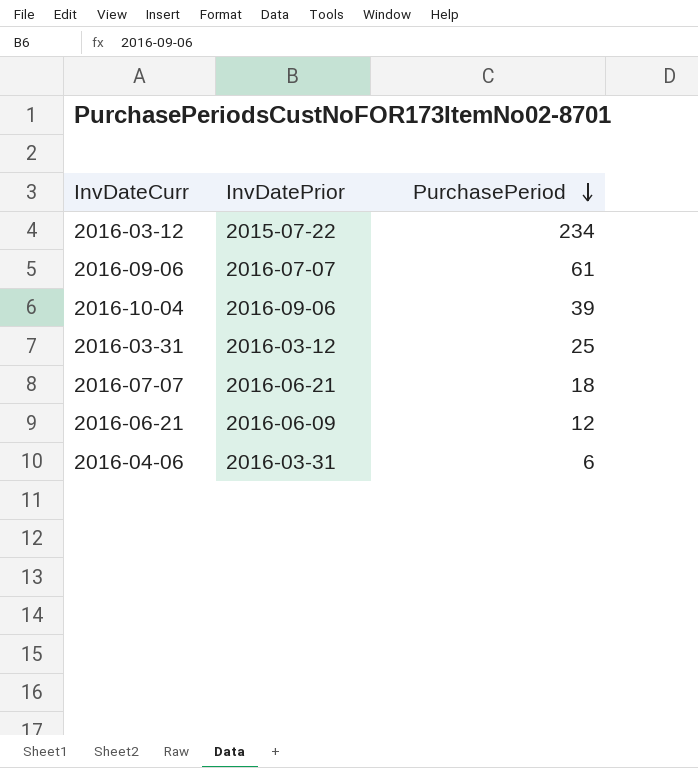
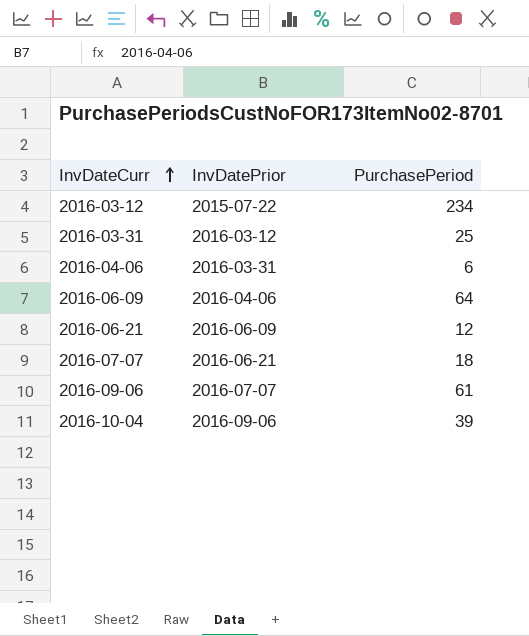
row order: PurchasePeriod descending -> InvDateCurr ascending
row 2016-06-09: none -> 2016-04-06 | 64

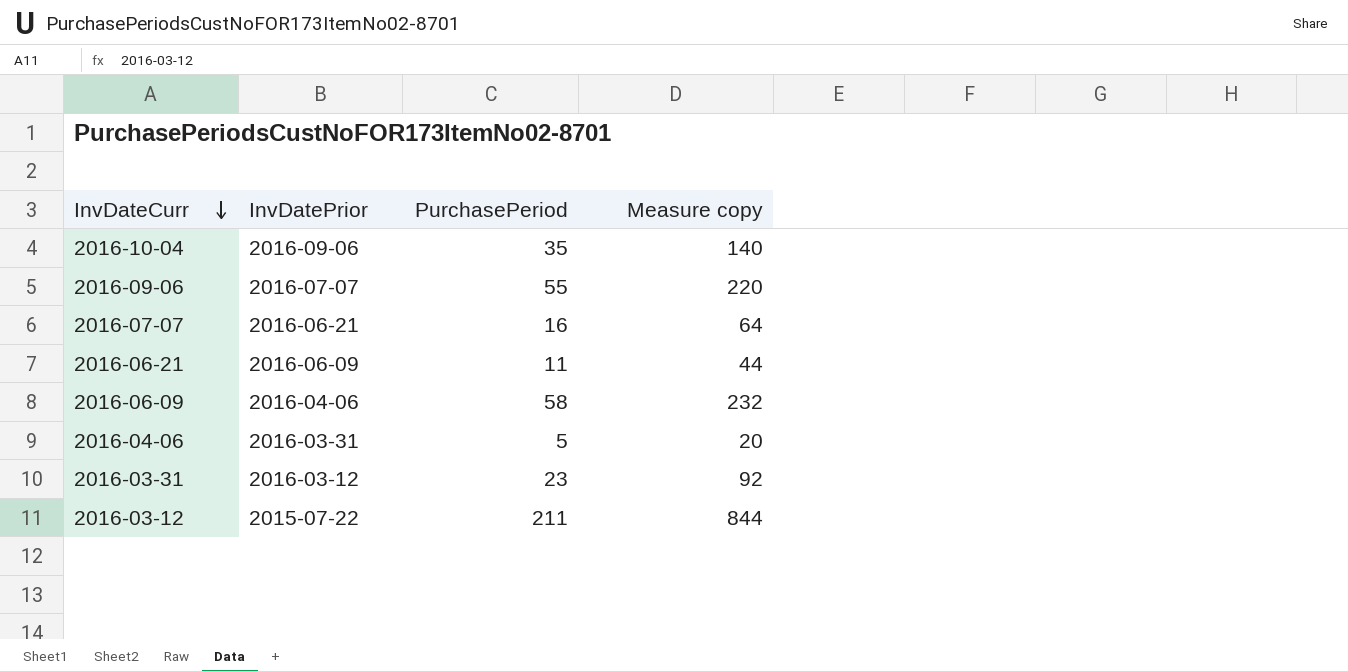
row order: InvDateCurr ascending -> InvDateCurr descending
column Measure copy | formula: none -> [PurchasePeriod] * 4
2016-10-04 | PurchasePeriod: 39 -> 35
2016-09-06 | PurchasePeriod: 61 -> 55
2016-07-07 | PurchasePeriod: 18 -> 16
2016-06-21 | PurchasePeriod: 12 -> 11
2016-06-09 | PurchasePeriod: 64 -> 58
2016-04-06 | PurchasePeriod: 6 -> 5
2016-03-31 | PurchasePeriod: 25 -> 23
2016-03-12 | PurchasePeriod: 234 -> 211

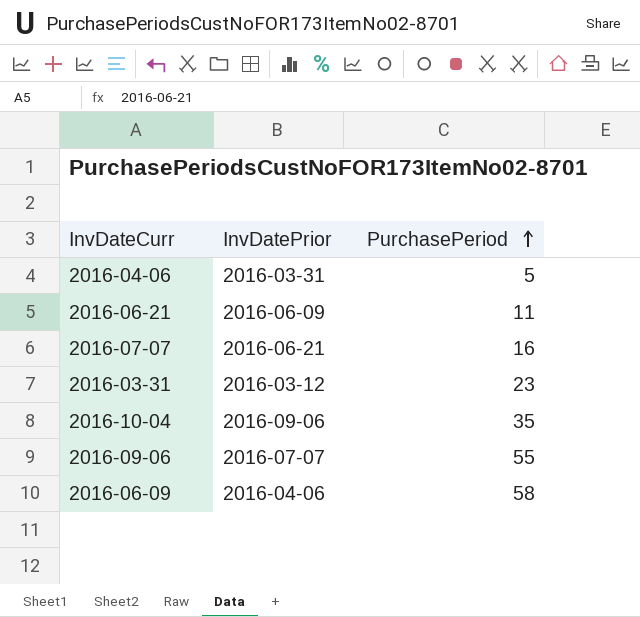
row order: InvDateCurr descending -> PurchasePeriod ascending
column Measure copy | formula: [PurchasePeriod] * 4 -> none
row 2016-03-12: 2015-07-22 | 211 | 844 -> none

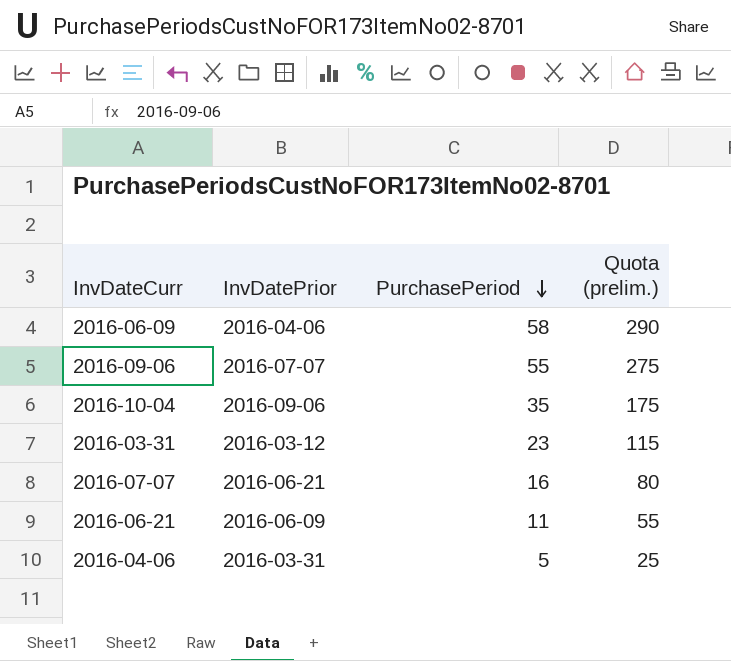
row order: PurchasePeriod ascending -> PurchasePeriod descending
column Quota (prelim.) | formula: none -> [PurchasePeriod] * 5

